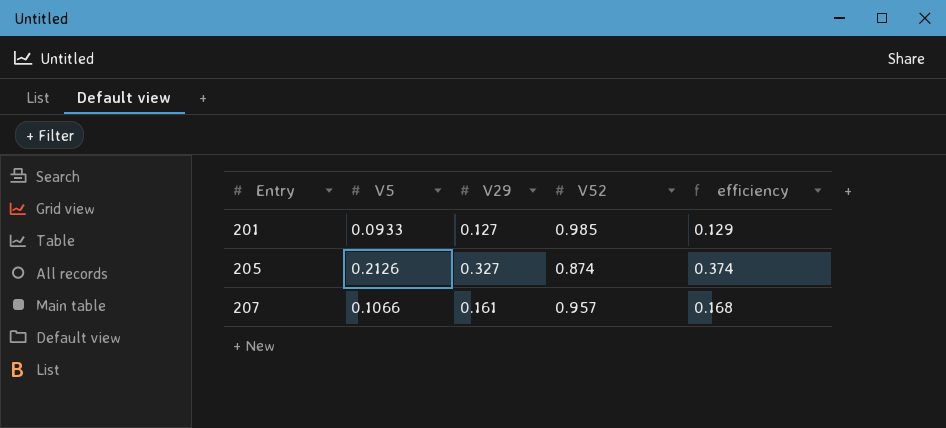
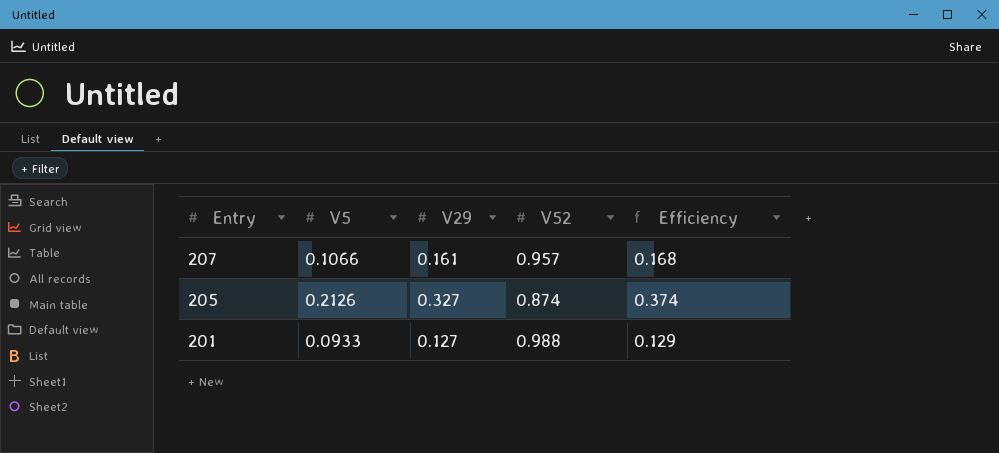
row order: Entry ascending -> Entry descending
column name: efficiency -> Efficiency
201 | V52: 0.985 -> 0.988

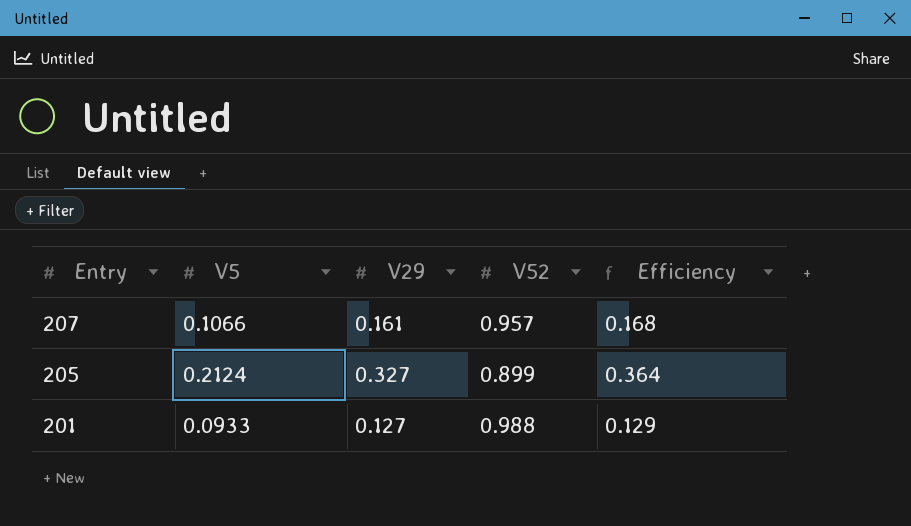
205 | V5: 0.2126 -> 0.2124
205 | V52: 0.874 -> 0.899
205 | Efficiency: 0.374 -> 0.364

